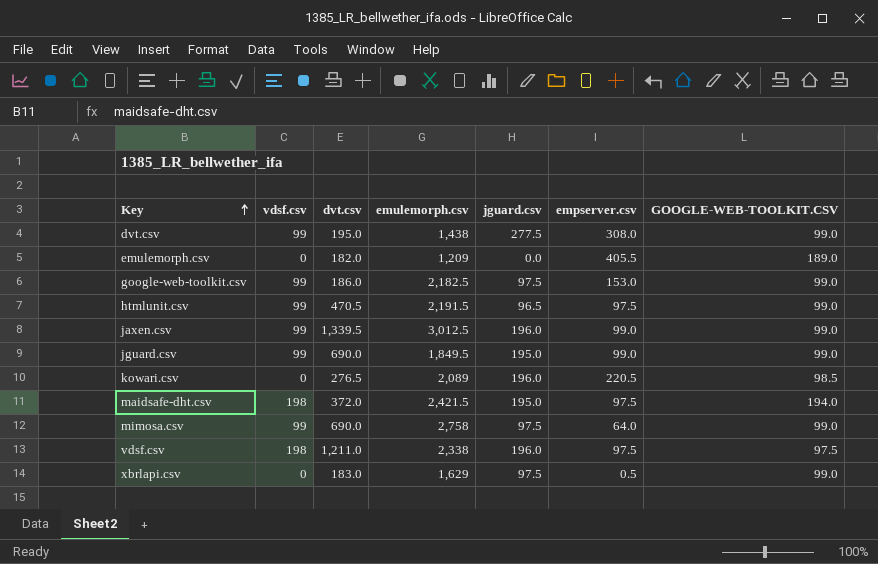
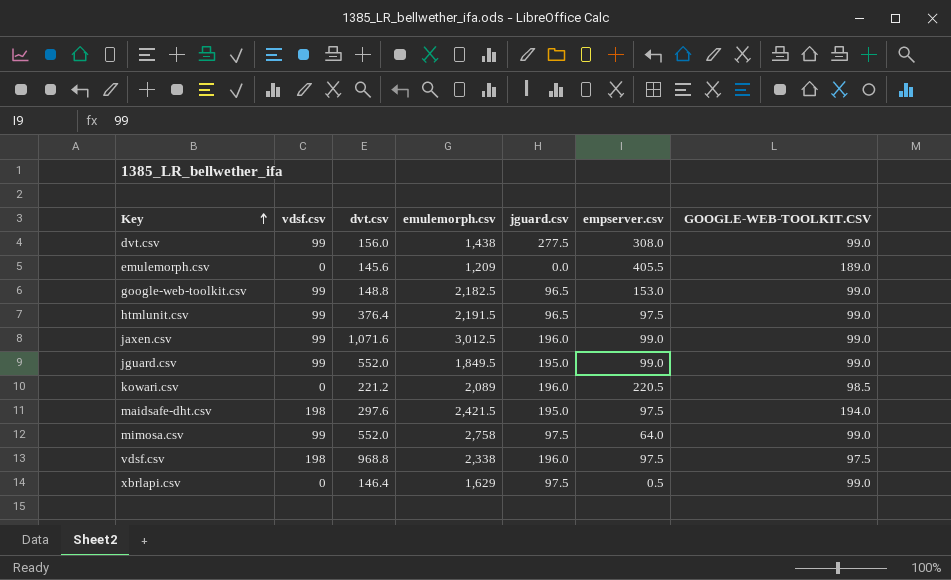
dvt.csv | dvt.csv: 195.0 -> 156.0
emulemorph.csv | dvt.csv: 182.0 -> 145.6
google-web-toolkit.csv | dvt.csv: 186.0 -> 148.8
google-web-toolkit.csv | jguard.csv: 97.5 -> 96.5
htmlunit.csv | dvt.csv: 470.5 -> 376.4
jaxen.csv | dvt.csv: 1,339.5 -> 1,071.6
jguard.csv | dvt.csv: 690.0 -> 552.0
kowari.csv | dvt.csv: 276.5 -> 221.2
maidsafe-dht.csv | dvt.csv: 372.0 -> 297.6
mimosa.csv | dvt.csv: 690.0 -> 552.0
vdsf.csv | dvt.csv: 1,211.0 -> 968.8
xbrlapi.csv | dvt.csv: 183.0 -> 146.4

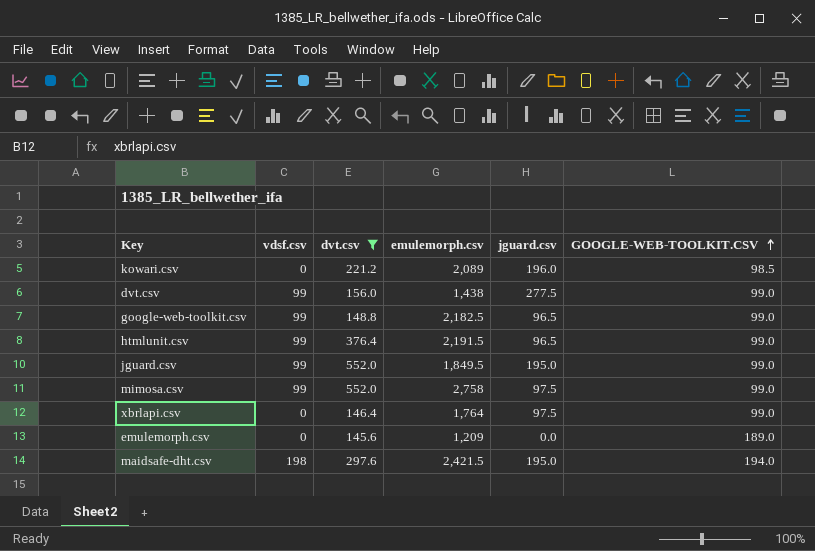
filter: none -> dvt.csv <= 552.0
row order: Key ascending -> GOOGLE-WEB-TOOLKIT.CSV ascending
column empserver.csv | position: 6 -> none
xbrlapi.csv | emulemorph.csv: 1,629 -> 1,764

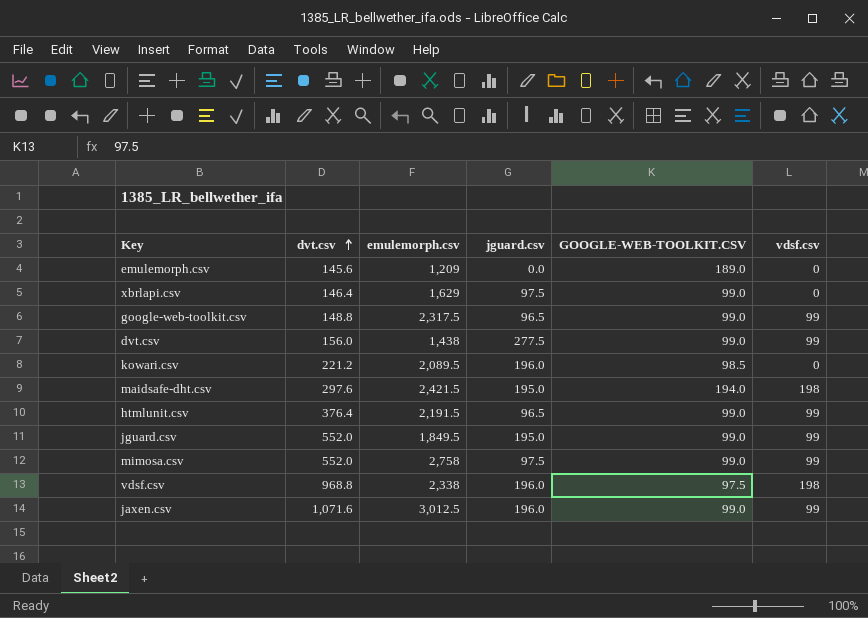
filter: dvt.csv <= 552.0 -> none
row order: GOOGLE-WEB-TOOLKIT.CSV ascending -> dvt.csv ascending
column vdsf.csv | position: 2 -> 6
xbrlapi.csv | emulemorph.csv: 1,764 -> 1,629
google-web-toolkit.csv | emulemorph.csv: 2,182.5 -> 2,317.5
kowari.csv | emulemorph.csv: 2,089 -> 2,089.5

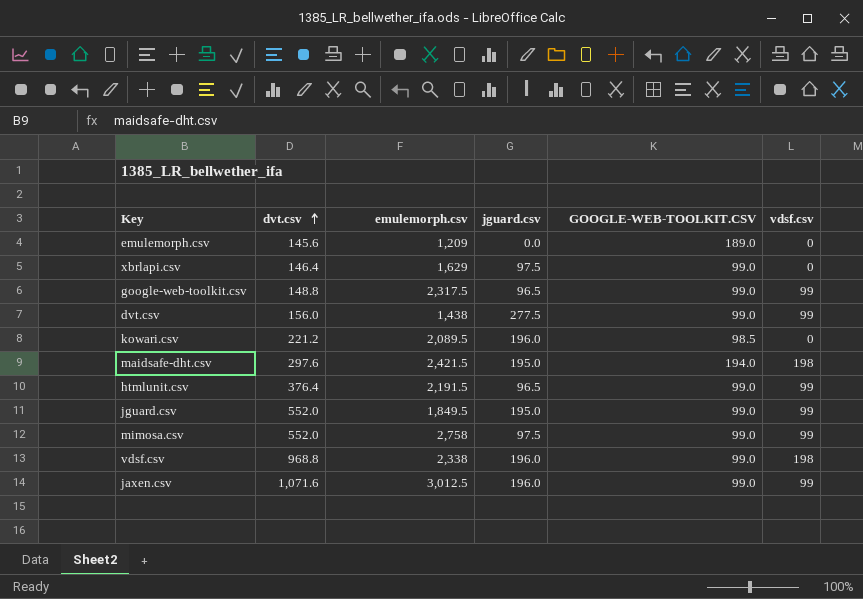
vdsf.csv | GOOGLE-WEB-TOOLKIT.CSV: 97.5 -> 99.0

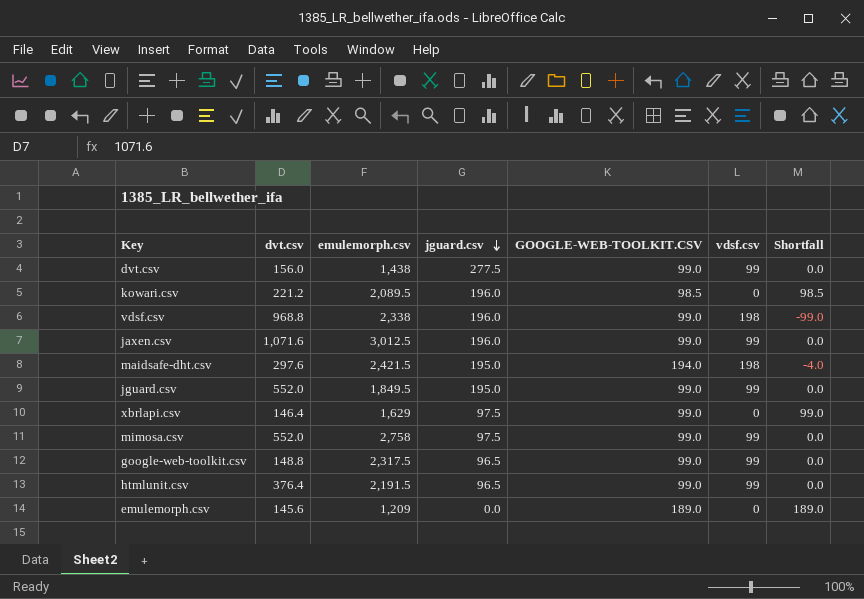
row order: dvt.csv ascending -> jguard.csv descending
column Shortfall | formula: none -> [GOOGLE-WEB-TOOLKIT.CSV] - [vdsf.csv]

